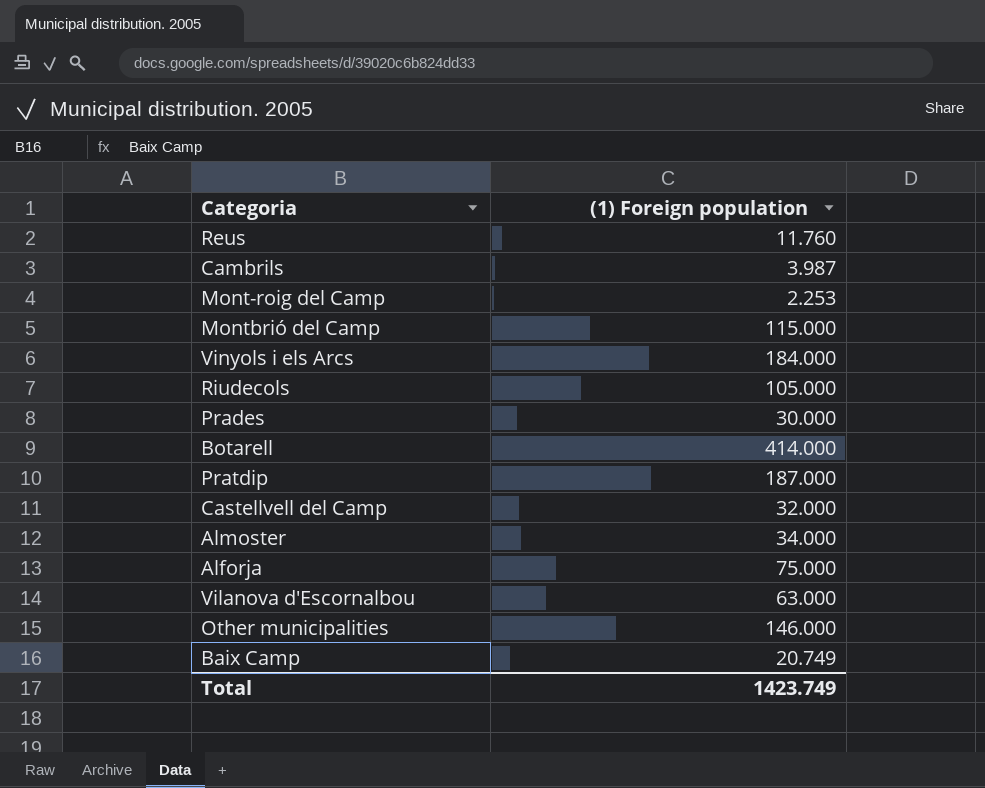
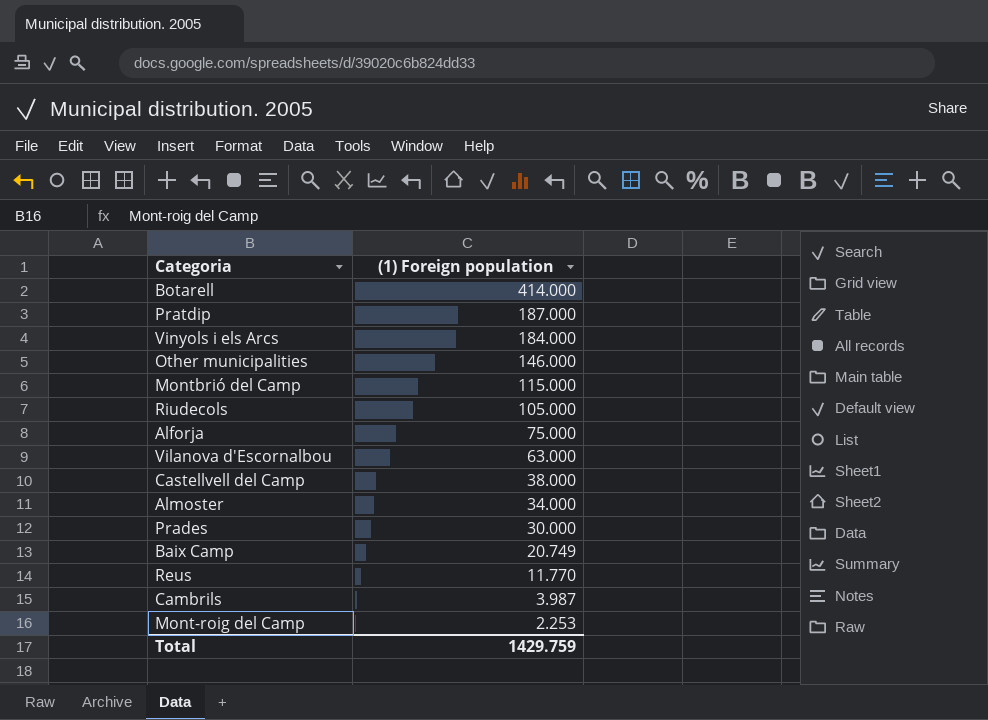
row order: none -> (1) Foreign population descending
Castellvell del Camp | (1) Foreign population: 32.000 -> 38.000
Reus | (1) Foreign population: 11.760 -> 11.770
Total | (1) Foreign population: 1423.749 -> 1429.759

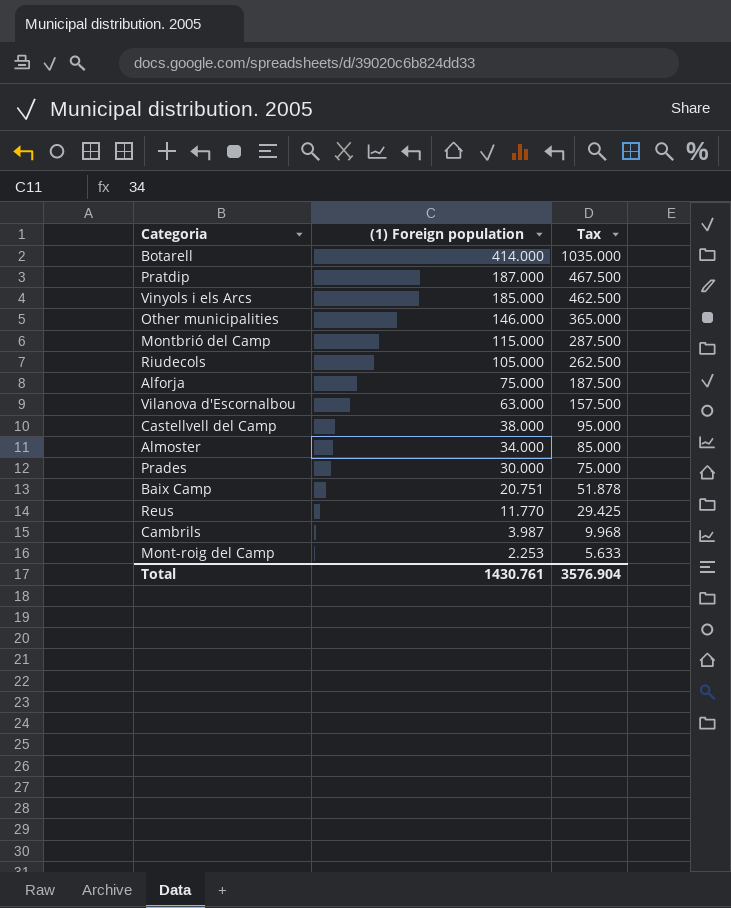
column Tax | formula: none -> [(1) Foreign population] * 2.5
Vinyols i els Arcs | (1) Foreign population: 184.000 -> 185.000
Baix Camp | (1) Foreign population: 20.749 -> 20.751
Total | (1) Foreign population: 1429.759 -> 1430.761

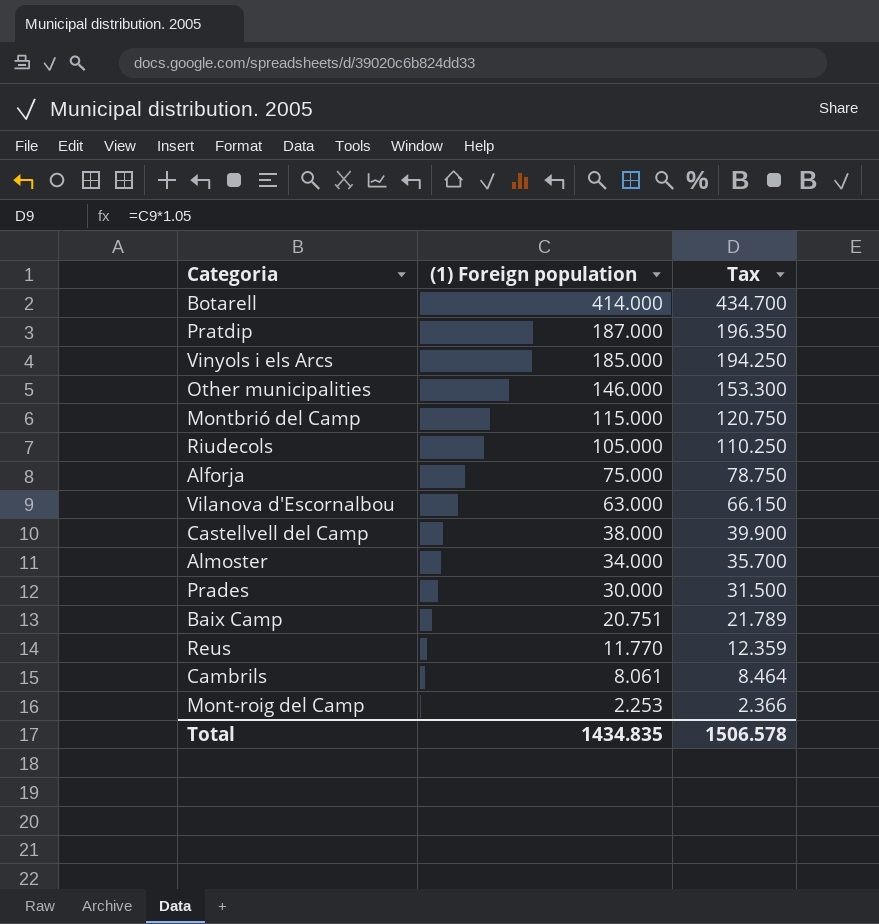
column Tax | formula: [(1) Foreign population] * 2.5 -> [(1) Foreign population] * 1.05
Cambrils | (1) Foreign population: 3.987 -> 8.061
Total | (1) Foreign population: 1430.761 -> 1434.835
Total | Tax: 3576.904 -> 1506.578

